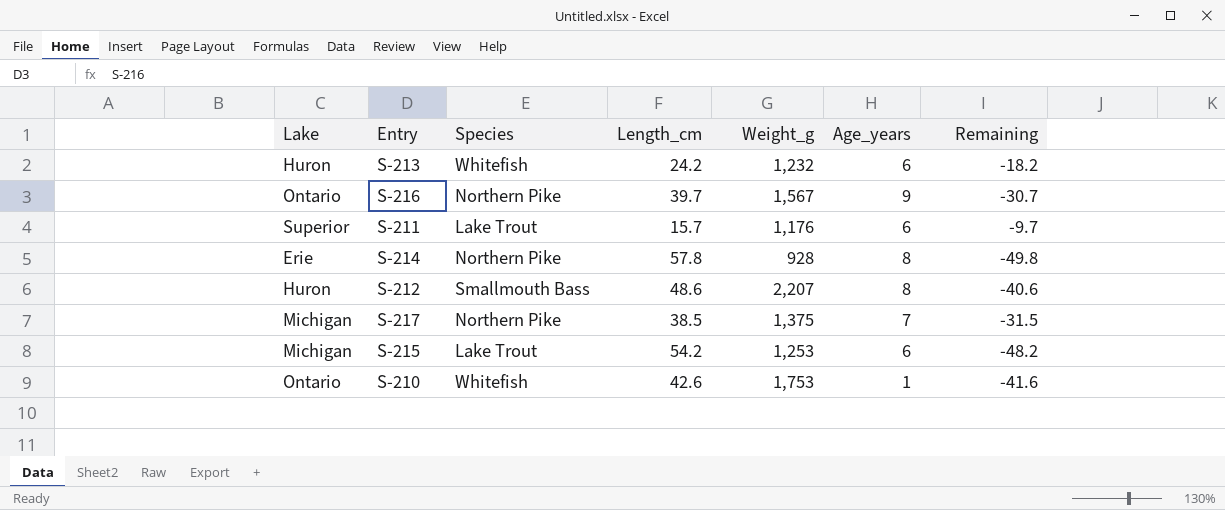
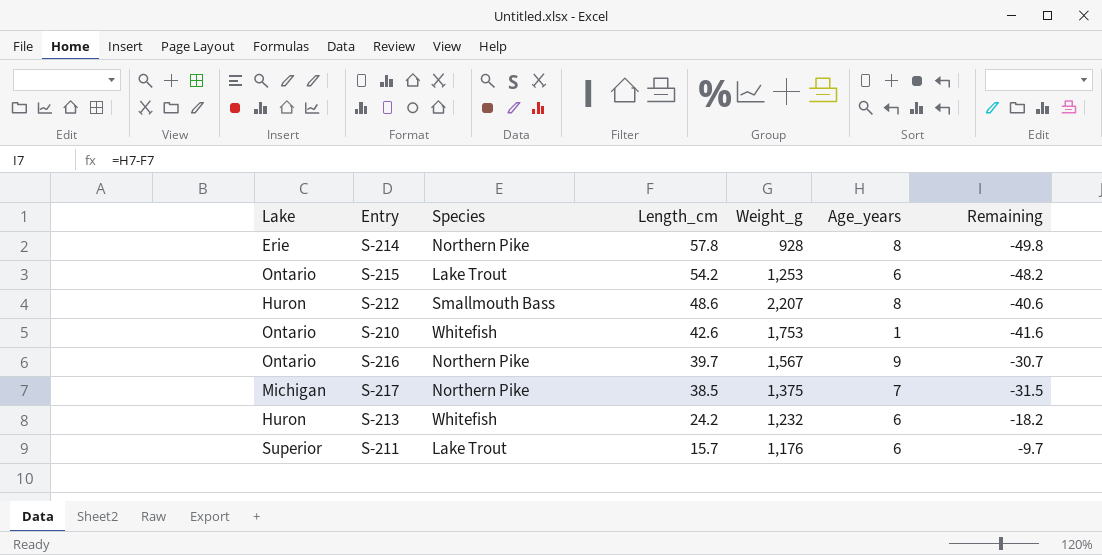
row order: none -> Length_cm descending
S-215 | Lake: Michigan -> Ontario

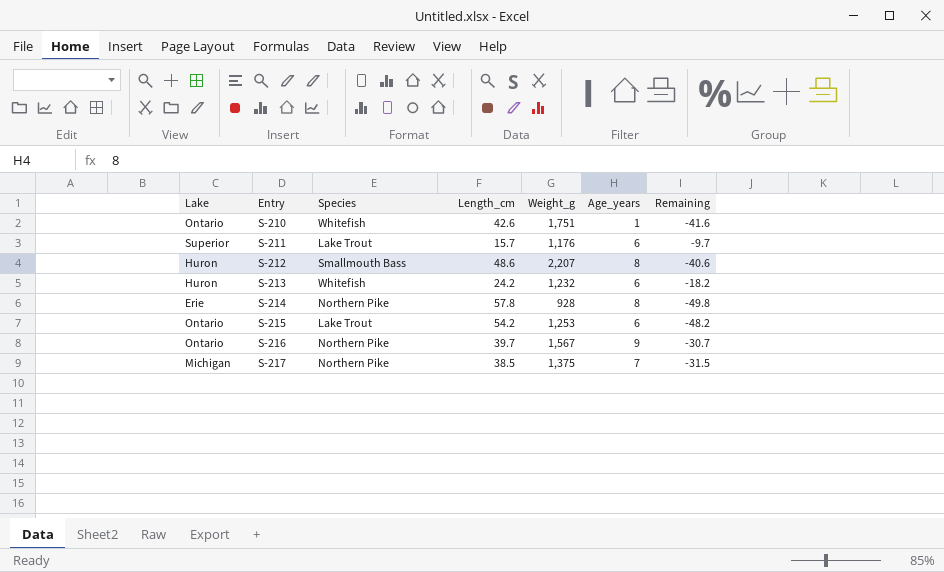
row order: Length_cm descending -> Entry ascending
S-210 | Weight_g: 1,753 -> 1,751

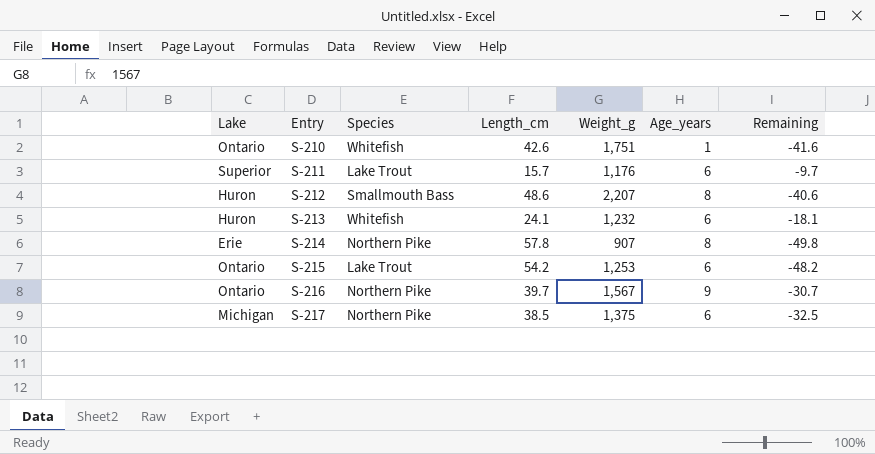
S-213 | Length_cm: 24.2 -> 24.1
S-213 | Remaining: -18.2 -> -18.1
S-214 | Weight_g: 928 -> 907
S-217 | Age_years: 7 -> 6
S-217 | Remaining: -31.5 -> -32.5

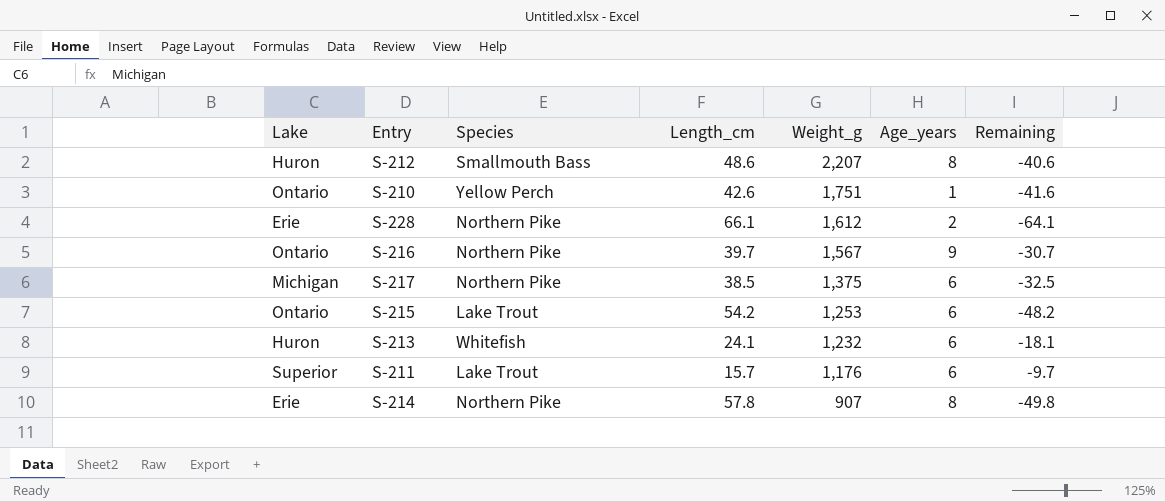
row order: Entry ascending -> Weight_g descending
S-210 | Species: Whitefish -> Yellow Perch
row S-228: none -> Erie | Northern Pike | 66.1 | 1,612 | 2 | -64.1

